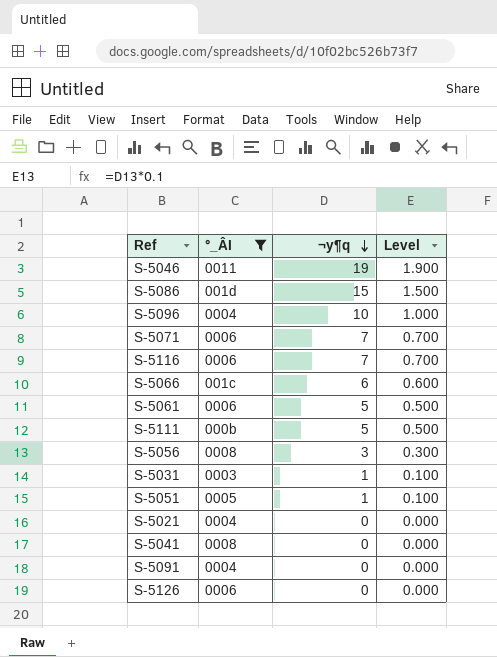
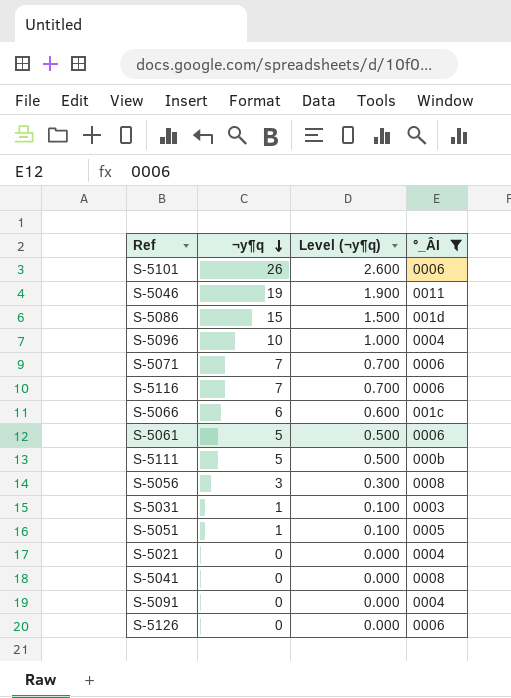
column name: Level -> Level (¬y¶q)
column °_ÂI | position: 2 -> 4
row S-5101: none -> 26 | 2.600 | 0006

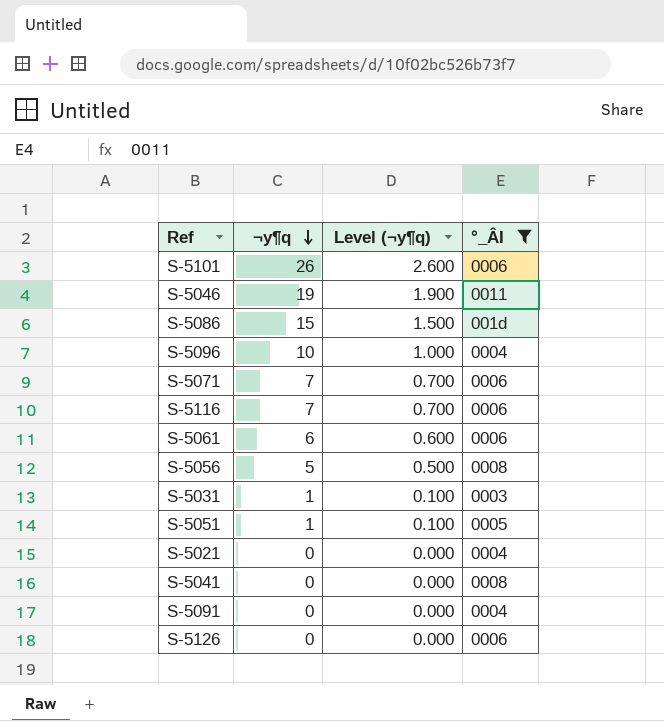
row S-5066: 6 | 0.600 | 001c -> none
row S-5111: 5 | 0.500 | 000b -> none
S-5061 | ¬y¶q: 5 -> 6
S-5061 | Level (¬y¶q): 0.500 -> 0.600
S-5056 | ¬y¶q: 3 -> 5
S-5056 | Level (¬y¶q): 0.300 -> 0.500

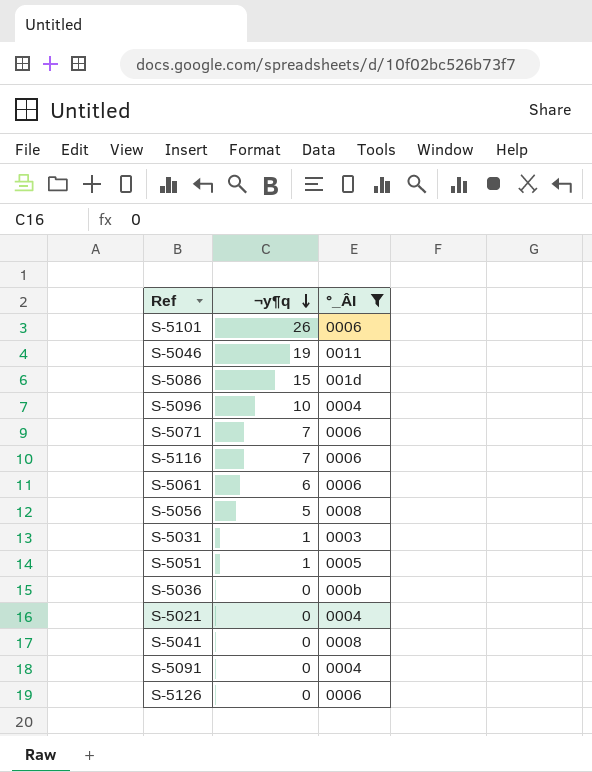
column Level (¬y¶q) | formula: [¬y¶q] * 0.1 -> none
row S-5036: none -> 0 | 000b

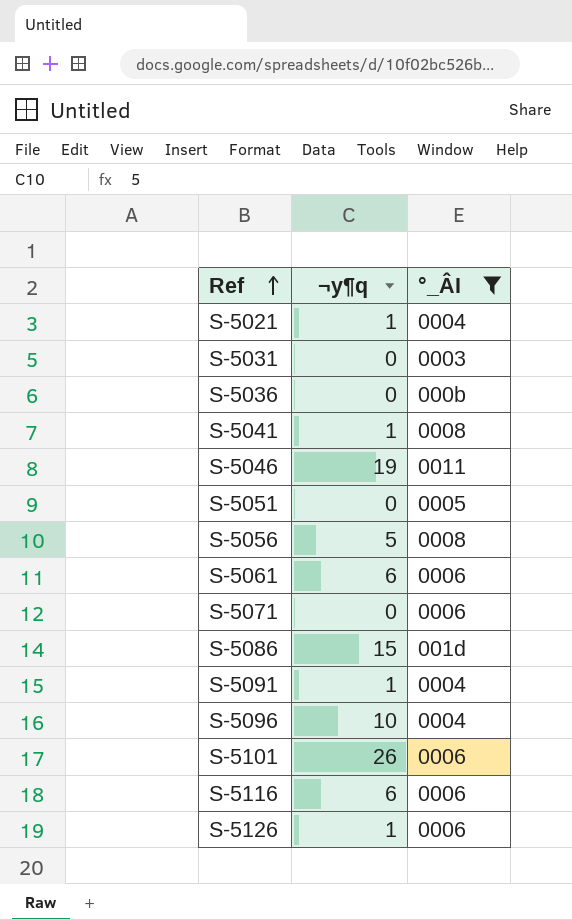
row order: ¬y¶q descending -> Ref ascending
S-5021 | ¬y¶q: 0 -> 1
S-5031 | ¬y¶q: 1 -> 0
S-5041 | ¬y¶q: 0 -> 1
S-5051 | ¬y¶q: 1 -> 0
S-5071 | ¬y¶q: 7 -> 0
S-5091 | ¬y¶q: 0 -> 1
S-5116 | ¬y¶q: 7 -> 6
S-5126 | ¬y¶q: 0 -> 1

